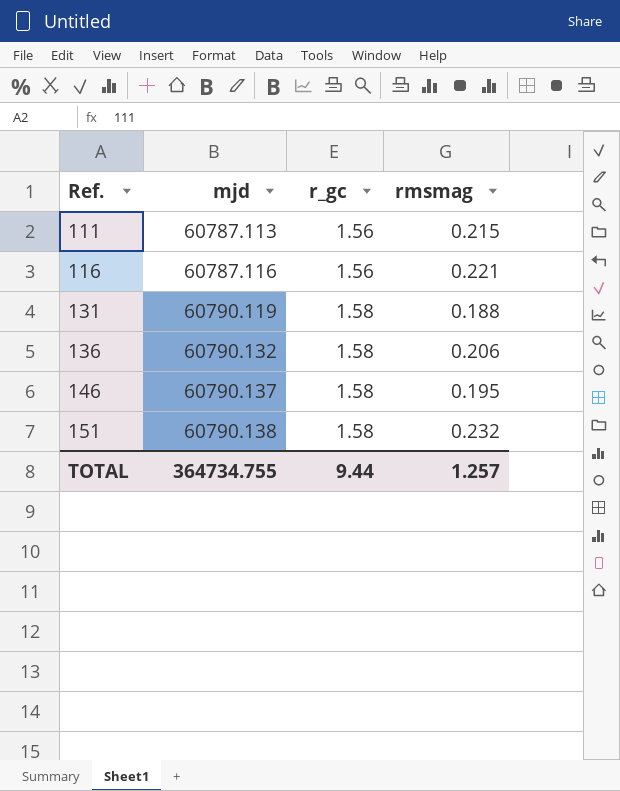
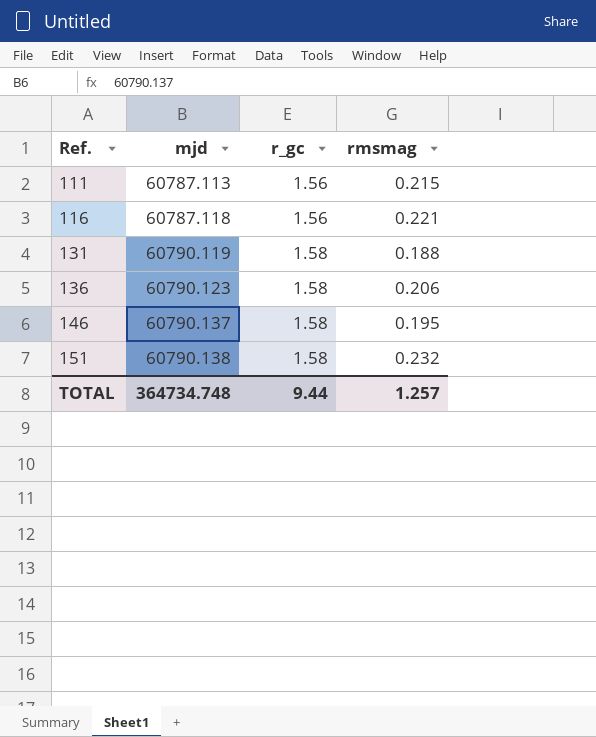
116 | mjd: 60787.116 -> 60787.118
136 | mjd: 60790.132 -> 60790.123
TOTAL | mjd: 364734.755 -> 364734.748

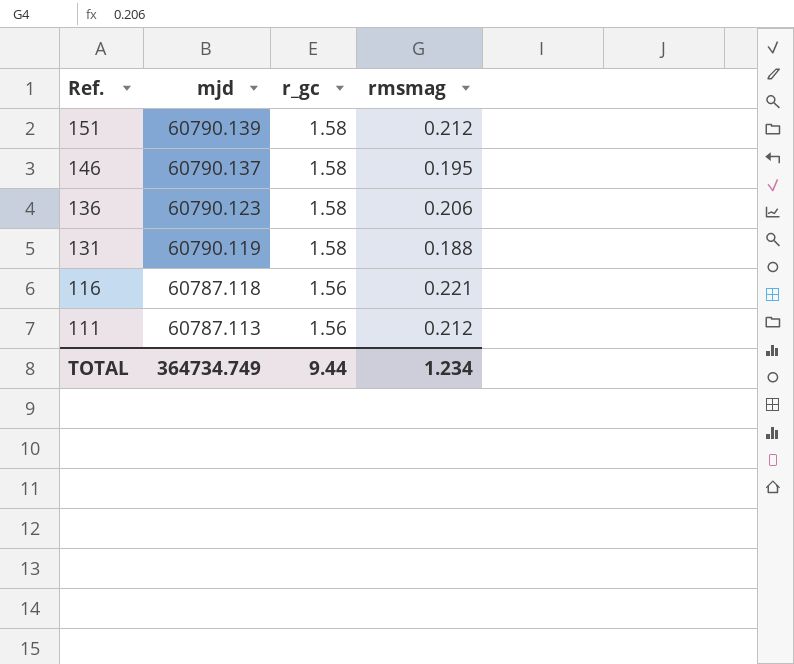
row order: Ref. ascending -> Ref. descending
151 | mjd: 60790.138 -> 60790.139
151 | rmsmag: 0.232 -> 0.212
111 | rmsmag: 0.215 -> 0.212
TOTAL | mjd: 364734.748 -> 364734.749
TOTAL | rmsmag: 1.257 -> 1.234

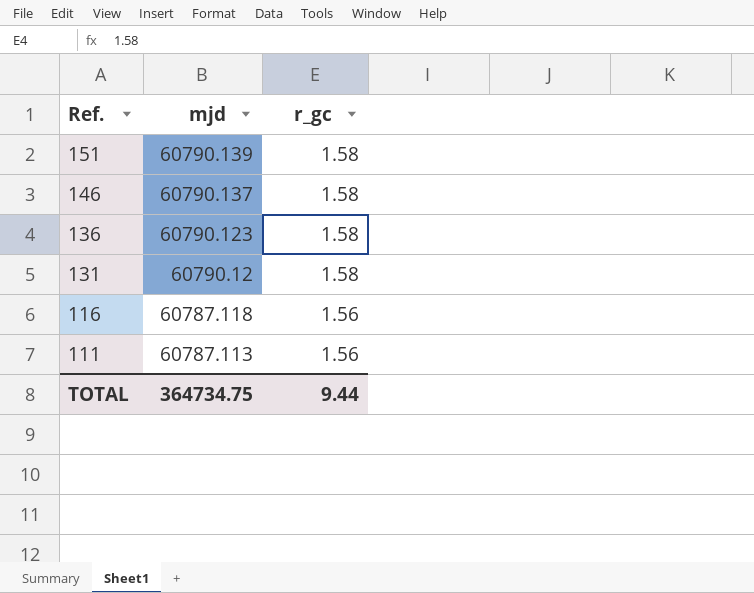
column rmsmag | position: 4 -> none
131 | mjd: 60790.119 -> 60790.12
TOTAL | mjd: 364734.749 -> 364734.75

